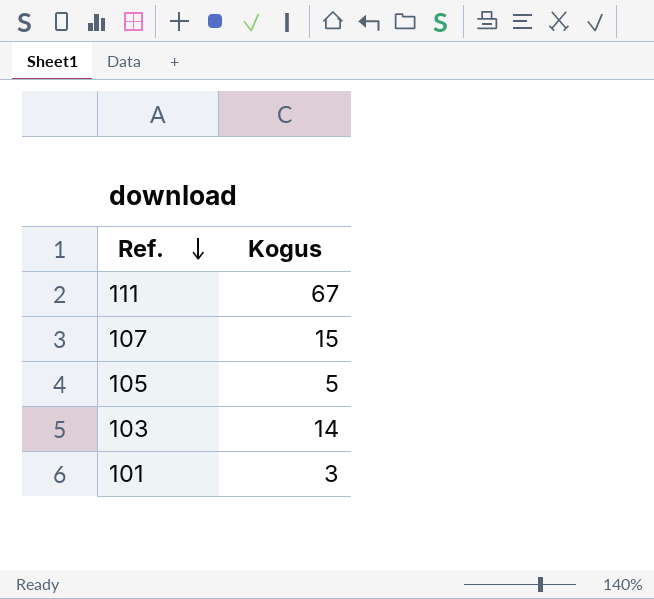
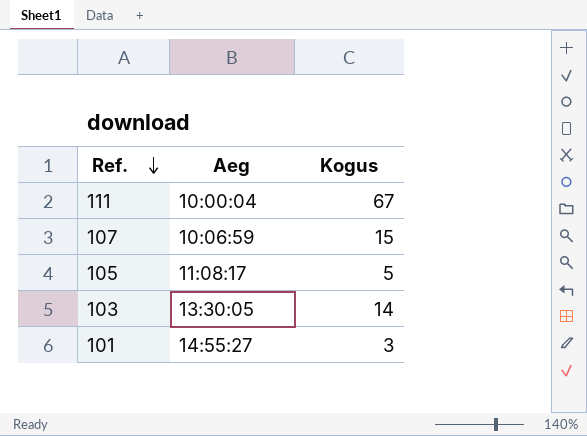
column Aeg | position: none -> 2

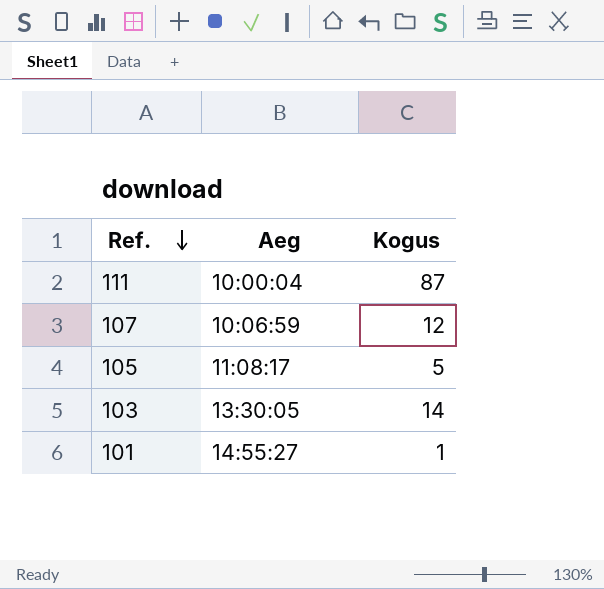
111 | Kogus: 67 -> 87
107 | Kogus: 15 -> 12
101 | Kogus: 3 -> 1

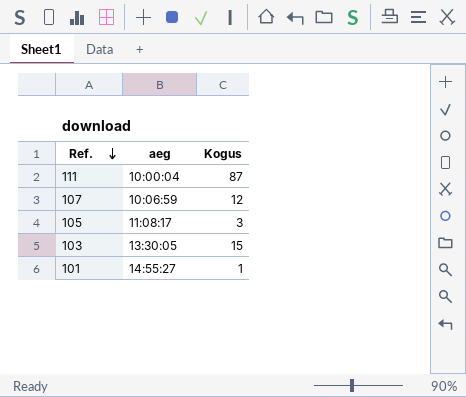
column name: Aeg -> aeg
105 | Kogus: 5 -> 3
103 | Kogus: 14 -> 15

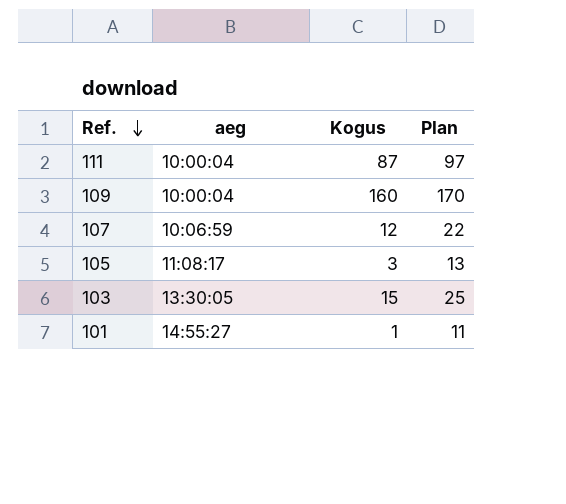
column Plan | formula: none -> [Kogus] + 10
row 109: none -> 10:00:04 | 160 | 170

